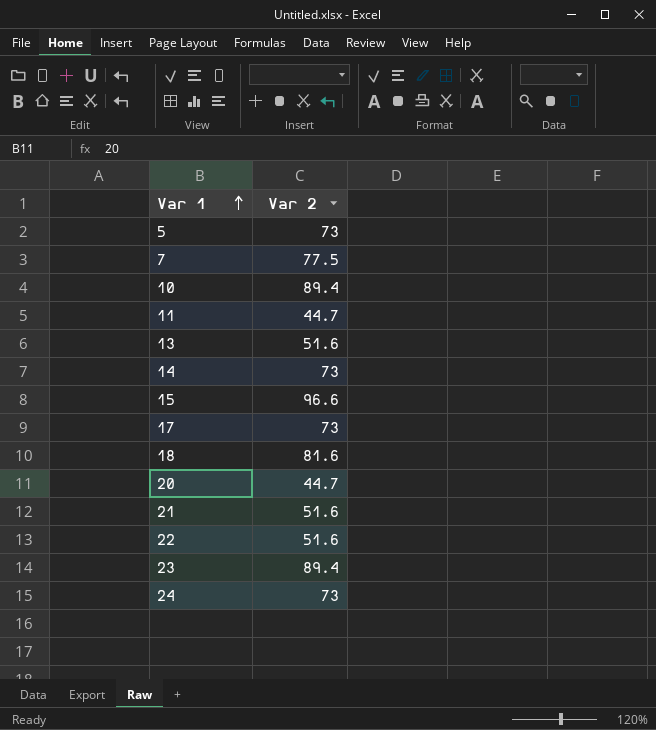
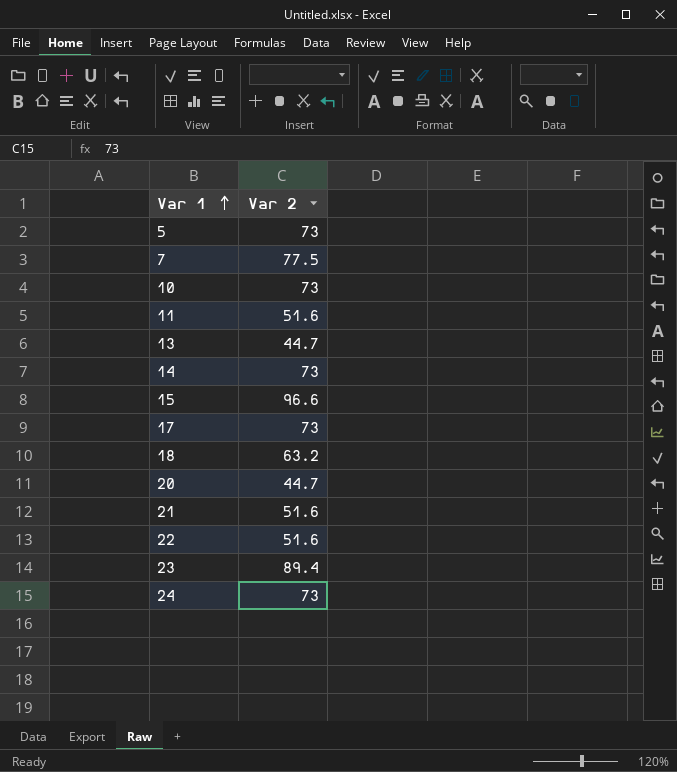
10 | Var 2: 89.4 -> 73
11 | Var 2: 44.7 -> 51.6
13 | Var 2: 51.6 -> 44.7
18 | Var 2: 81.6 -> 63.2

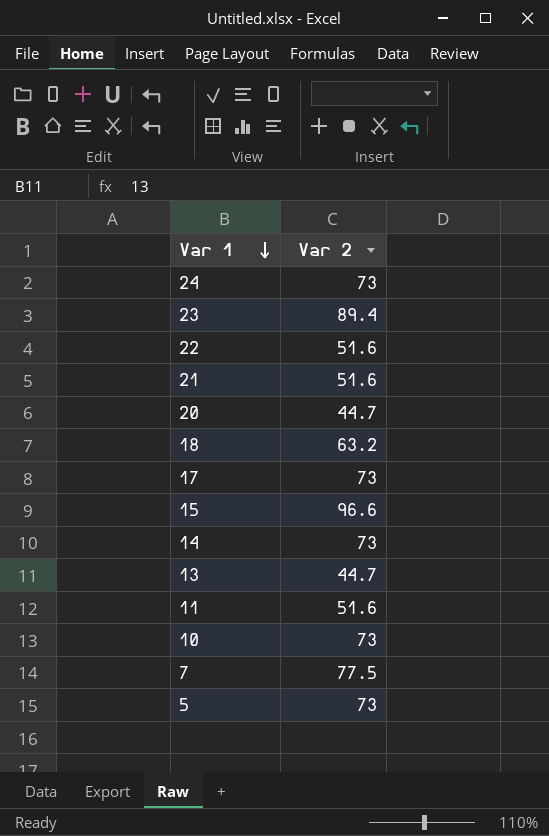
row order: Var 1 ascending -> Var 1 descending

